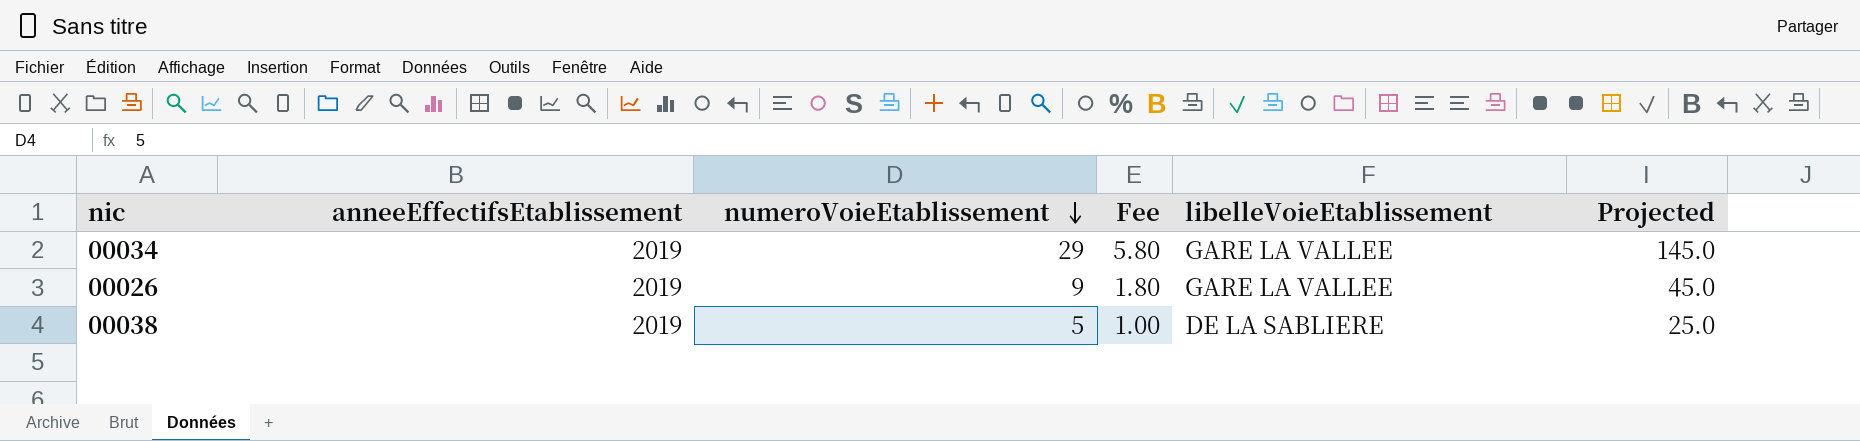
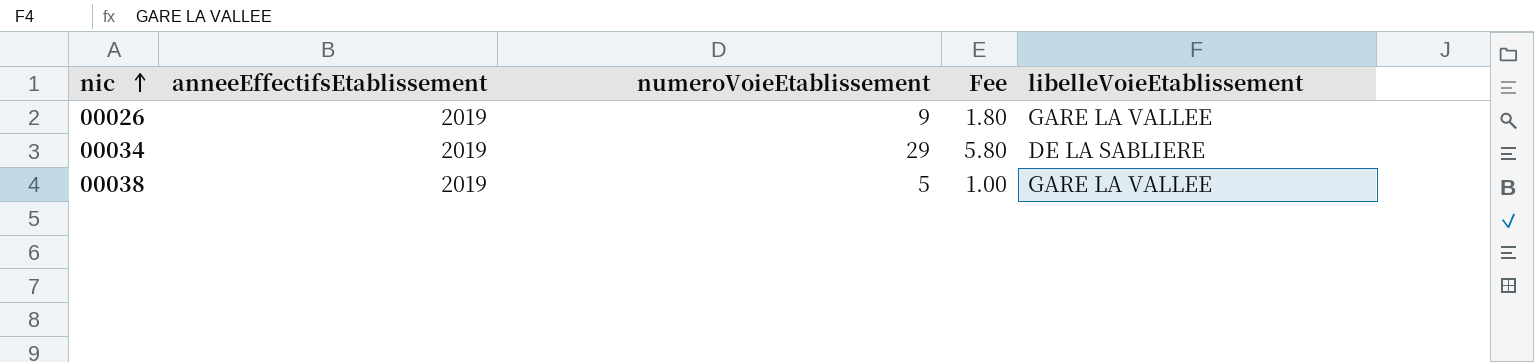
row order: numeroVoieEtablissement descending -> nic ascending
column Projected | formula: [numeroVoieEtablissement] * 5 -> none
00034 | libelleVoieEtablissement: GARE LA VALLEE -> DE LA SABLIERE
00038 | libelleVoieEtablissement: DE LA SABLIERE -> GARE LA VALLEE

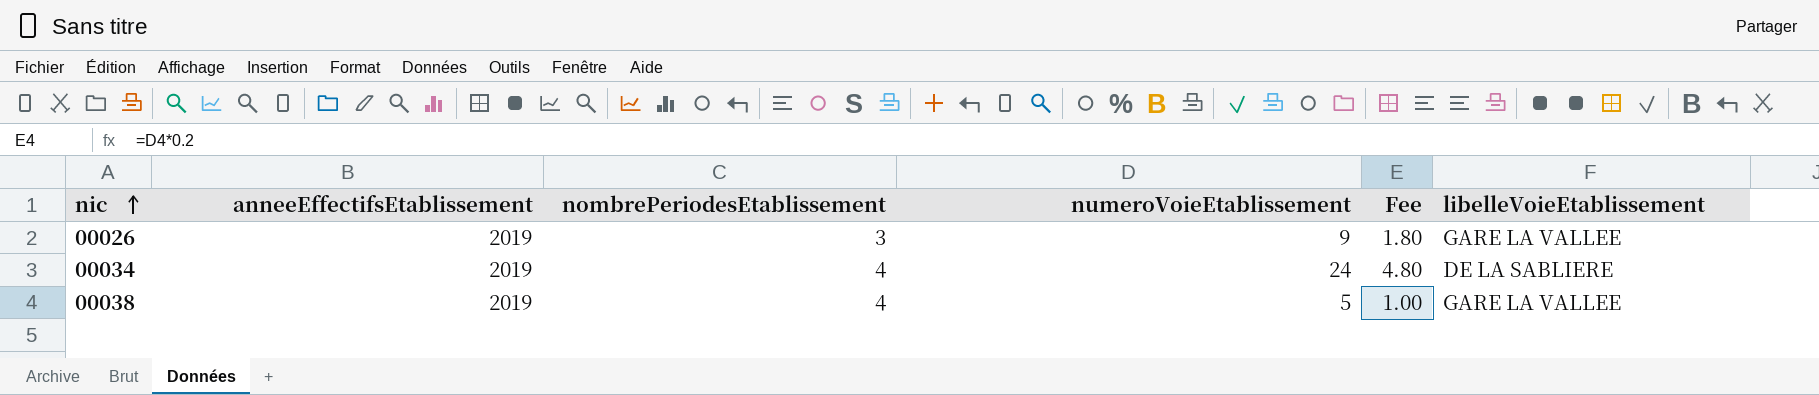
column nombrePeriodesEtablissement | position: none -> 3
00034 | numeroVoieEtablissement: 29 -> 24
00034 | Fee: 5.80 -> 4.80

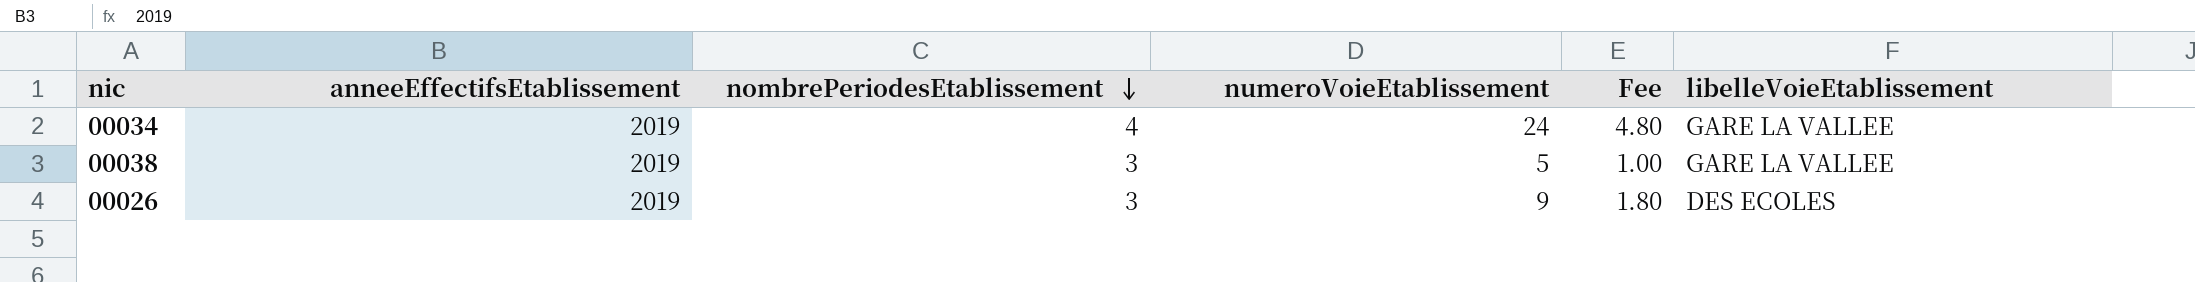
row order: nic ascending -> nombrePeriodesEtablissement descending
00034 | libelleVoieEtablissement: DE LA SABLIERE -> GARE LA VALLEE
00038 | nombrePeriodesEtablissement: 4 -> 3
00026 | libelleVoieEtablissement: GARE LA VALLEE -> DES ECOLES

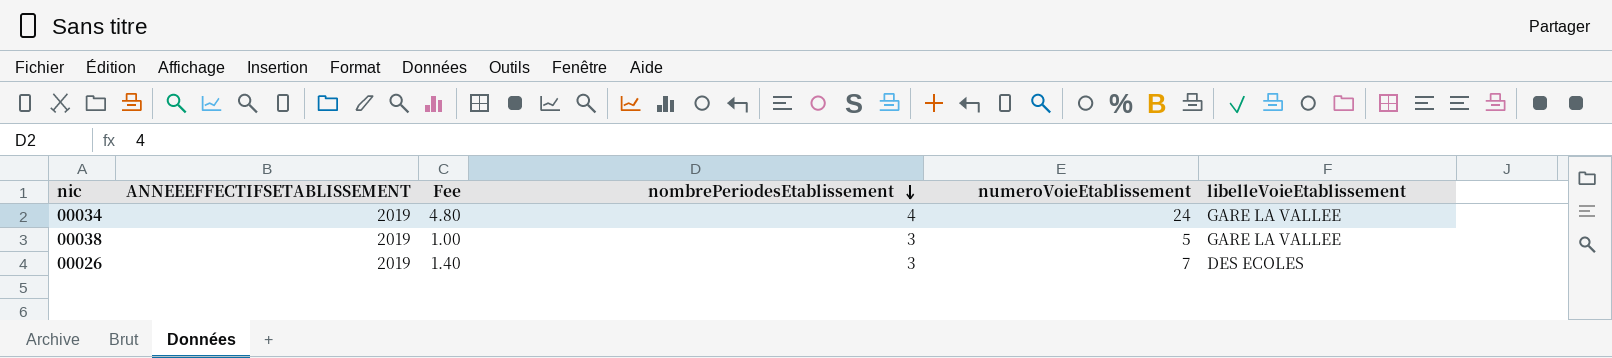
column name: anneeEffectifsEtablissement -> ANNEEEFFECTIFSETABLISSEMENT
column Fee | position: 5 -> 3
00026 | Fee: 1.80 -> 1.40
00026 | numeroVoieEtablissement: 9 -> 7

